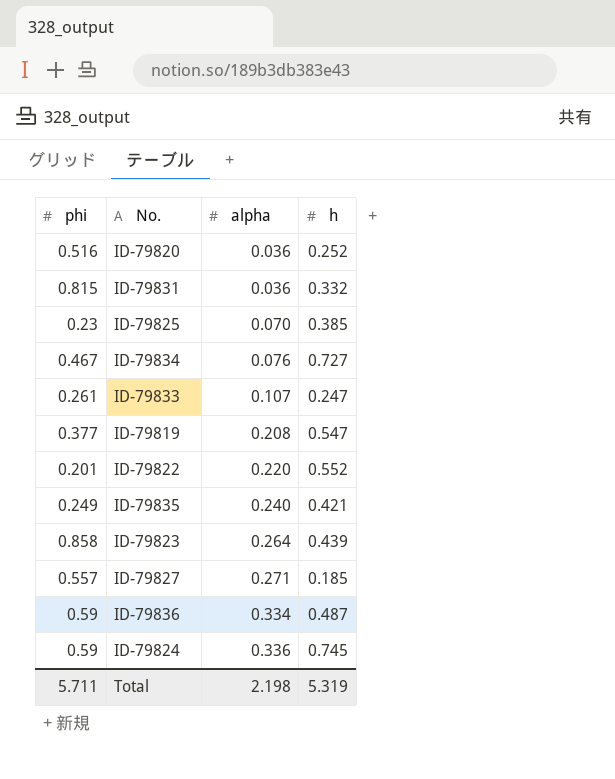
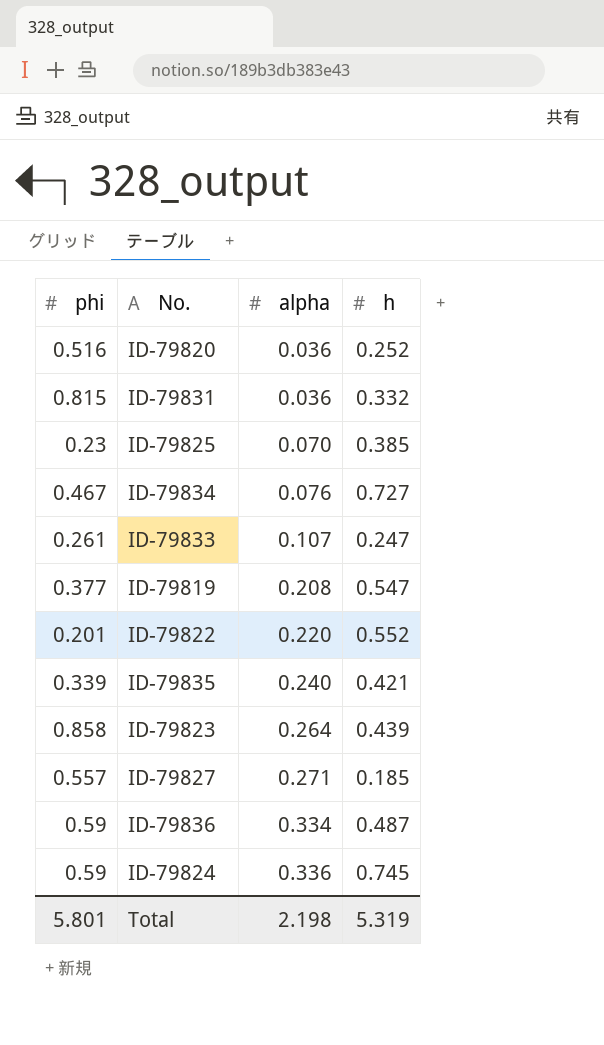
ID-79835 | phi: 0.249 -> 0.339
Total | phi: 5.711 -> 5.801

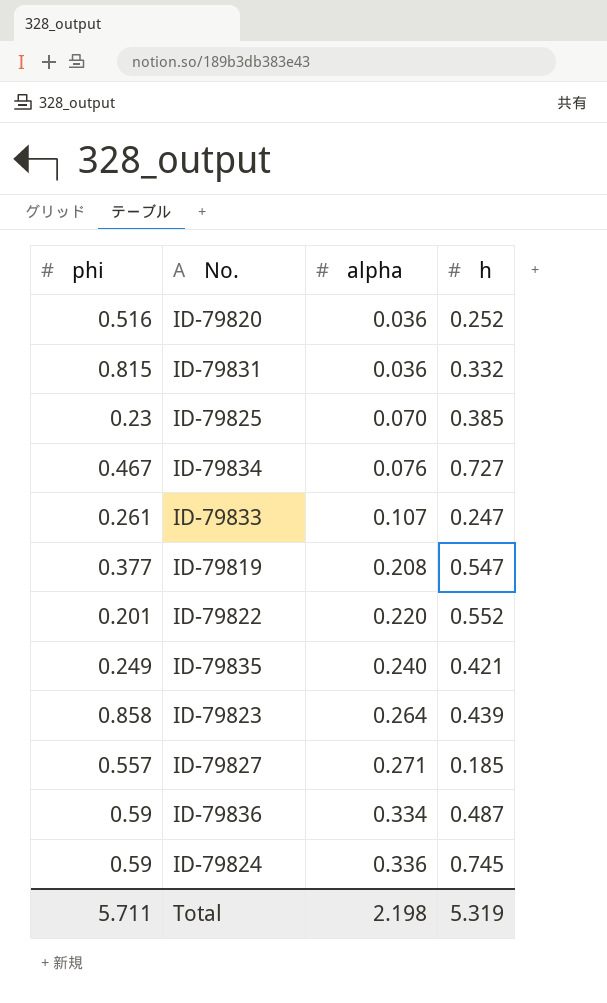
ID-79835 | phi: 0.339 -> 0.249
Total | phi: 5.801 -> 5.711

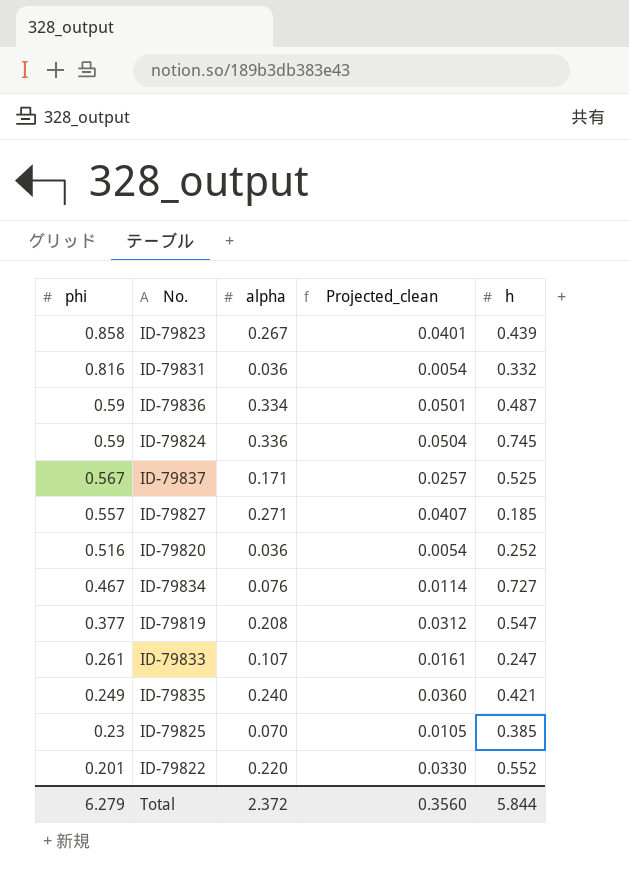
row order: alpha ascending -> phi descending
column Projected_clean | formula: none -> [alpha] * 0.15
ID-79823 | alpha: 0.264 -> 0.267
ID-79831 | phi: 0.815 -> 0.816
row ID-79837: none -> 0.567 | 0.171 | 0.0257 | 0.525
Total | phi: 5.711 -> 6.279
Total | alpha: 2.198 -> 2.372
Total | h: 5.319 -> 5.844

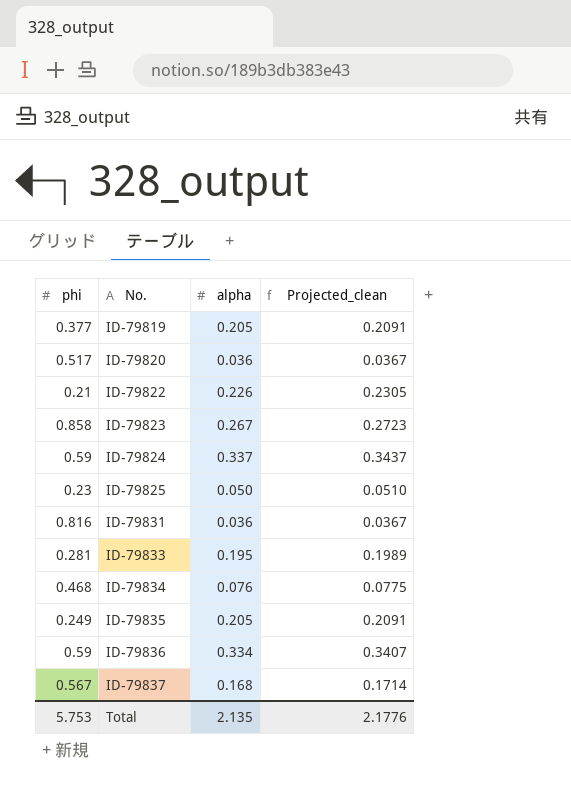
row order: phi descending -> No. ascending
column h | position: 5 -> none
column Projected_clean | formula: [alpha] * 0.15 -> [alpha] * 1.02
row ID-79827: 0.557 | 0.271 | 0.0407 | 0.185 -> none
ID-79819 | alpha: 0.208 -> 0.205
ID-79820 | phi: 0.516 -> 0.517
ID-79822 | phi: 0.201 -> 0.21
ID-79822 | alpha: 0.220 -> 0.226
ID-79824 | alpha: 0.336 -> 0.337
ID-79825 | alpha: 0.070 -> 0.050
ID-79833 | phi: 0.261 -> 0.281
ID-79833 | alpha: 0.107 -> 0.195
ID-79834 | phi: 0.467 -> 0.468
ID-79835 | alpha: 0.240 -> 0.205
ID-79837 | alpha: 0.171 -> 0.168
Total | phi: 6.279 -> 5.753
Total | alpha: 2.372 -> 2.135
Total | Projected_clean: 0.3560 -> 2.1776

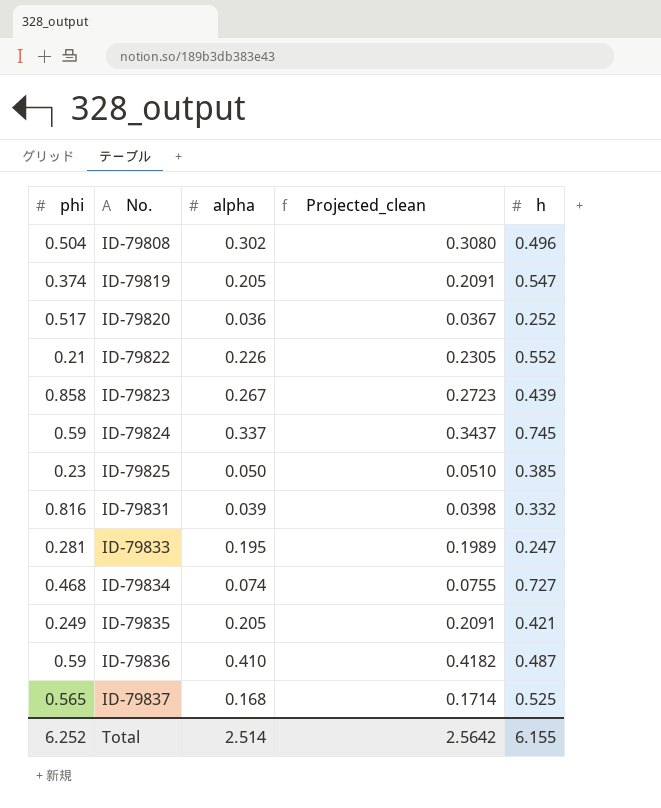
column h | position: none -> 5
row ID-79808: none -> 0.504 | 0.302 | 0.3080 | 0.496
ID-79819 | phi: 0.377 -> 0.374
ID-79831 | alpha: 0.036 -> 0.039
ID-79831 | Projected_clean: 0.0367 -> 0.0398
ID-79834 | alpha: 0.076 -> 0.074
ID-79834 | Projected_clean: 0.0775 -> 0.0755
ID-79836 | alpha: 0.334 -> 0.410
ID-79836 | Projected_clean: 0.3407 -> 0.4182
ID-79837 | phi: 0.567 -> 0.565
Total | phi: 5.753 -> 6.252
Total | alpha: 2.135 -> 2.514
Total | Projected_clean: 2.1776 -> 2.5642

